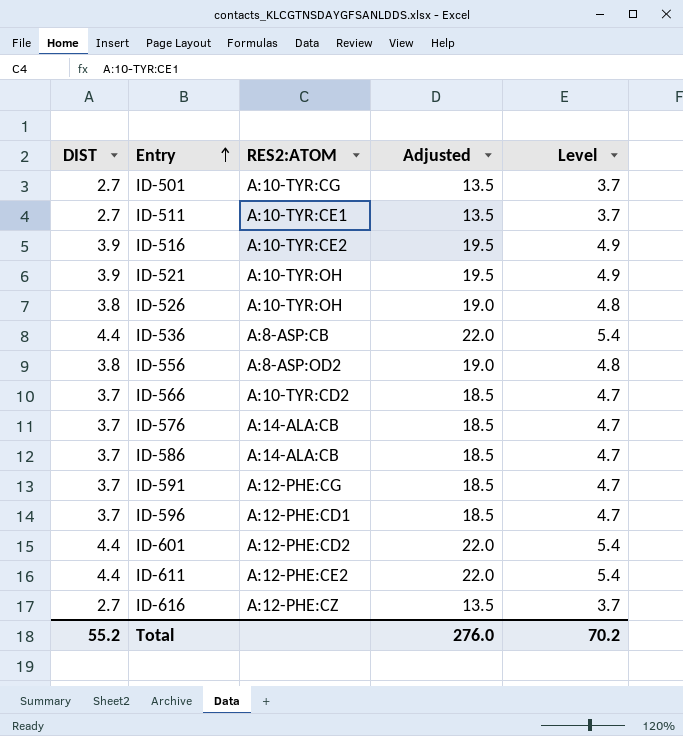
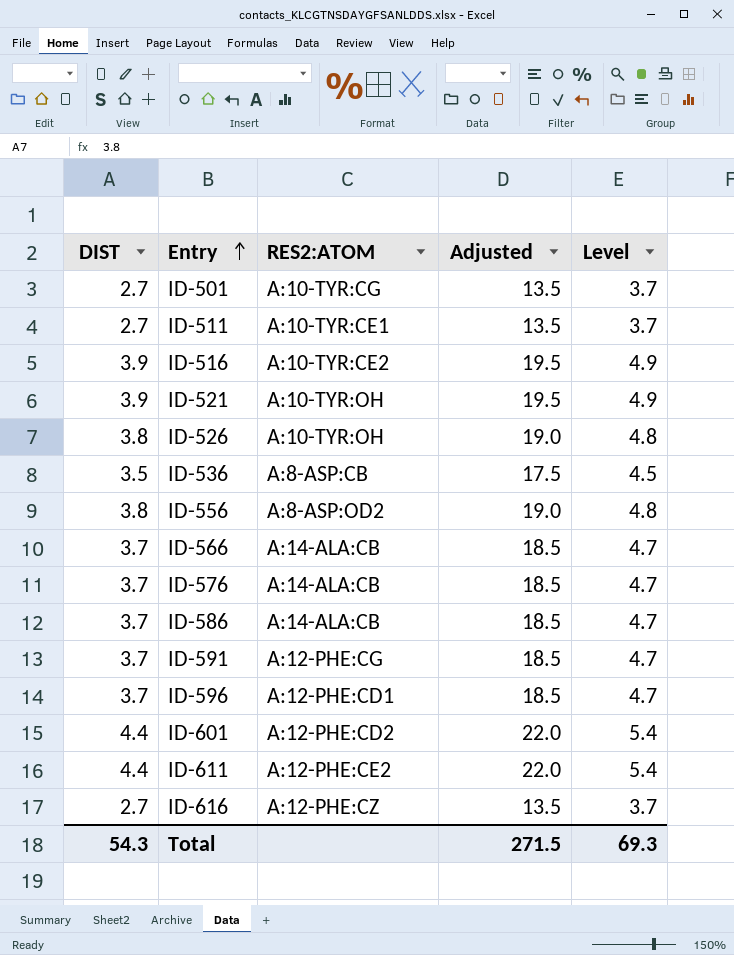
ID-536 | DIST: 4.4 -> 3.5
ID-536 | Adjusted: 22.0 -> 17.5
ID-536 | Level: 5.4 -> 4.5
ID-566 | RES2:ATOM: A:10-TYR:CD2 -> A:14-ALA:CB
Total | DIST: 55.2 -> 54.3
Total | Adjusted: 276.0 -> 271.5
Total | Level: 70.2 -> 69.3

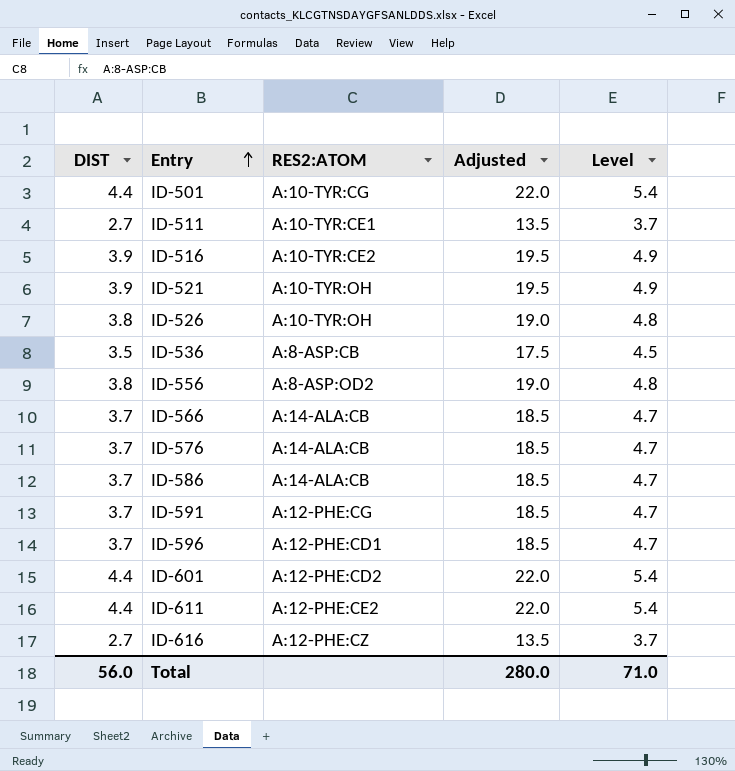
ID-501 | DIST: 2.7 -> 4.4
ID-501 | Adjusted: 13.5 -> 22.0
ID-501 | Level: 3.7 -> 5.4
Total | DIST: 54.3 -> 56.0
Total | Adjusted: 271.5 -> 280.0
Total | Level: 69.3 -> 71.0

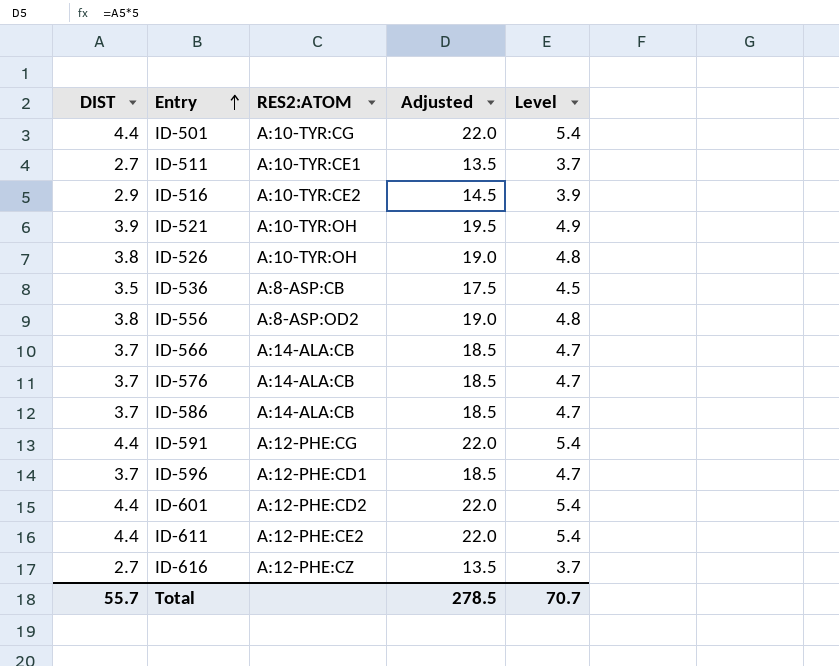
ID-516 | DIST: 3.9 -> 2.9
ID-516 | Adjusted: 19.5 -> 14.5
ID-516 | Level: 4.9 -> 3.9
ID-591 | DIST: 3.7 -> 4.4
ID-591 | Adjusted: 18.5 -> 22.0
ID-591 | Level: 4.7 -> 5.4
Total | DIST: 56.0 -> 55.7
Total | Adjusted: 280.0 -> 278.5
Total | Level: 71.0 -> 70.7

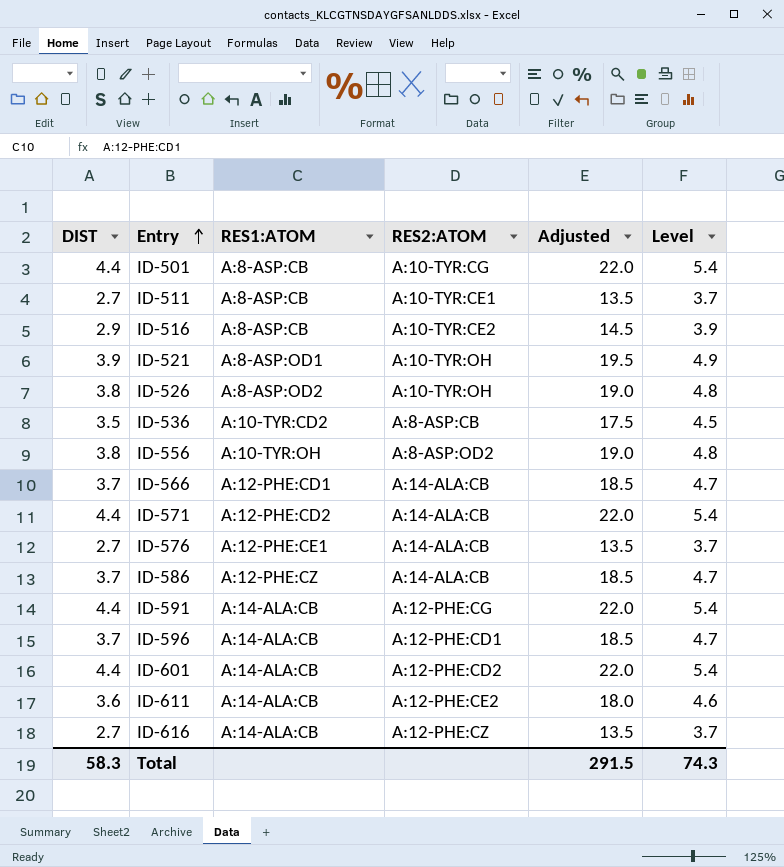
column RES1:ATOM | position: none -> 3
row ID-571: none -> 4.4 | A:12-PHE:CD2 | A:14-ALA:CB | 22.0 | 5.4
ID-576 | DIST: 3.7 -> 2.7
ID-576 | Adjusted: 18.5 -> 13.5
ID-576 | Level: 4.7 -> 3.7
ID-611 | DIST: 4.4 -> 3.6
ID-611 | Adjusted: 22.0 -> 18.0
ID-611 | Level: 5.4 -> 4.6
Total | DIST: 55.7 -> 58.3
Total | Adjusted: 278.5 -> 291.5
Total | Level: 70.7 -> 74.3

